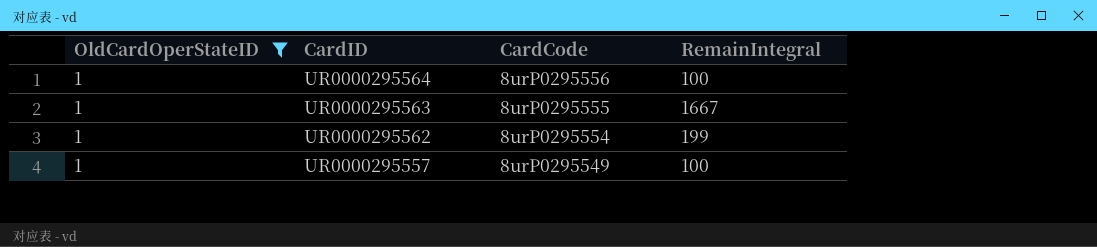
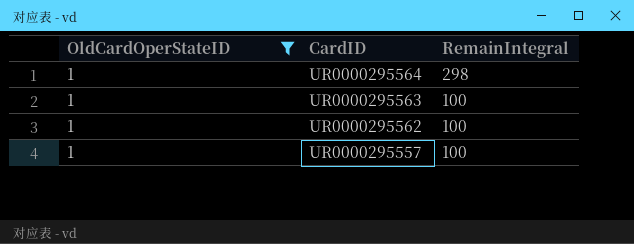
column CardCode | position: 3 -> none
UR0000295564 | RemainIntegral: 100 -> 298
UR0000295563 | RemainIntegral: 1667 -> 100
UR0000295562 | RemainIntegral: 199 -> 100

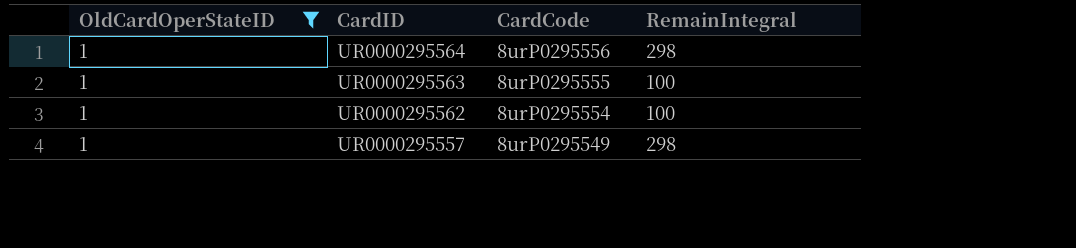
column CardCode | position: none -> 3
UR0000295557 | RemainIntegral: 100 -> 298

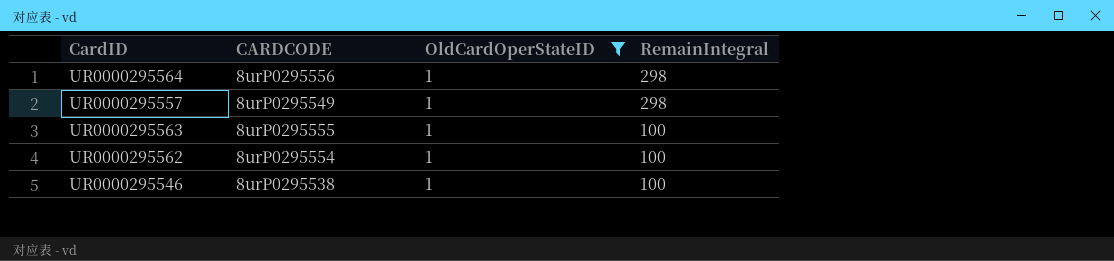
row order: CardID descending -> RemainIntegral descending
column name: CardCode -> CARDCODE
column OldCardOperStateID | position: 1 -> 3
row UR0000295546: none -> 8urP0295538 | 1 | 100

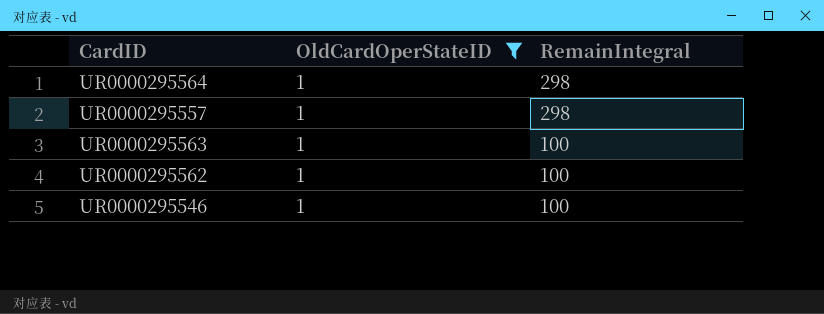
column CARDCODE | position: 2 -> none

